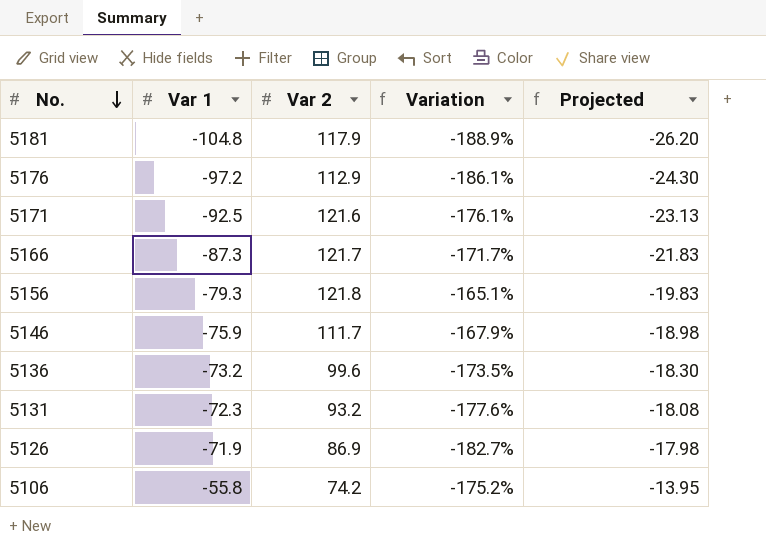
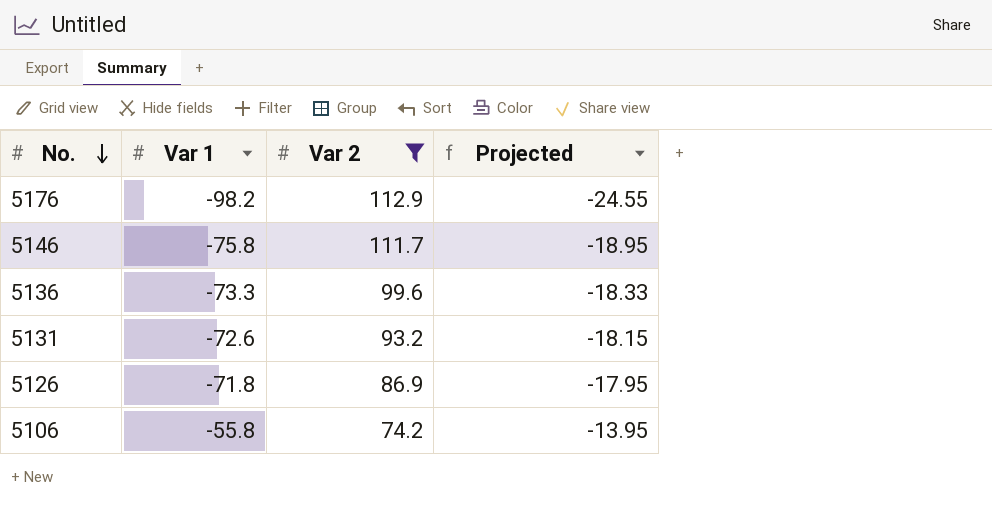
filter: none -> Var 2 <= 112.9
column Variation | formula: ([Var 1] - [Var 2]) / [Var 2] -> none
5176 | Var 1: -97.2 -> -98.2
5176 | Projected: -24.30 -> -24.55
5146 | Var 1: -75.9 -> -75.8
5146 | Projected: -18.98 -> -18.95
5136 | Var 1: -73.2 -> -73.3
5136 | Projected: -18.30 -> -18.33
5131 | Var 1: -72.3 -> -72.6
5131 | Projected: -18.08 -> -18.15
5126 | Var 1: -71.9 -> -71.8
5126 | Projected: -17.98 -> -17.95

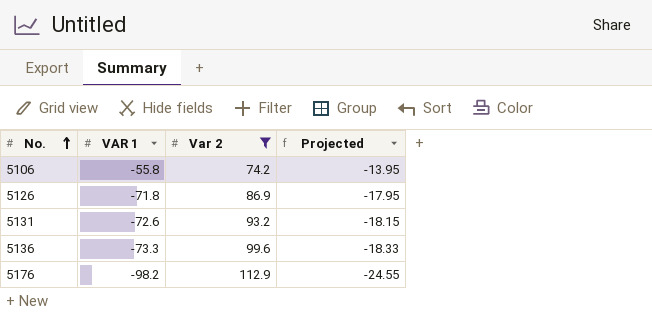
row order: No. descending -> No. ascending
column name: Var 1 -> VAR 1
row 5146: -75.8 | 111.7 | -18.95 -> none

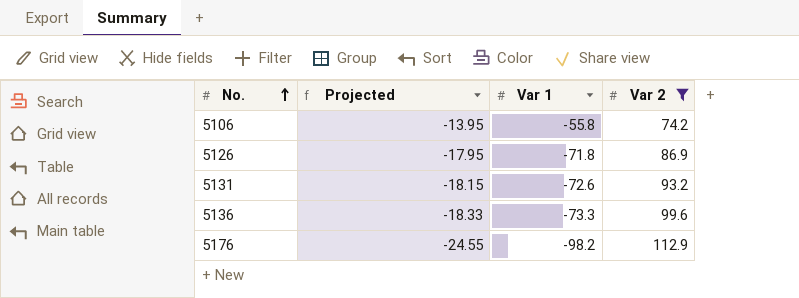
column Projected | position: 4 -> 2
column name: VAR 1 -> Var 1

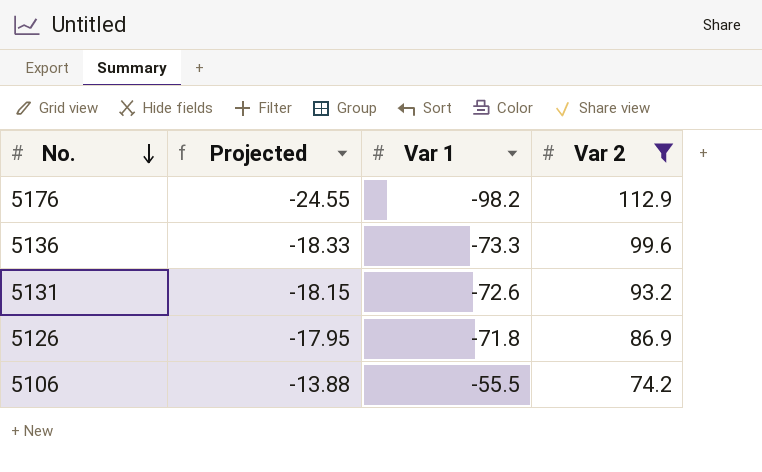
row order: No. ascending -> No. descending
5106 | Projected: -13.95 -> -13.88
5106 | Var 1: -55.8 -> -55.5

